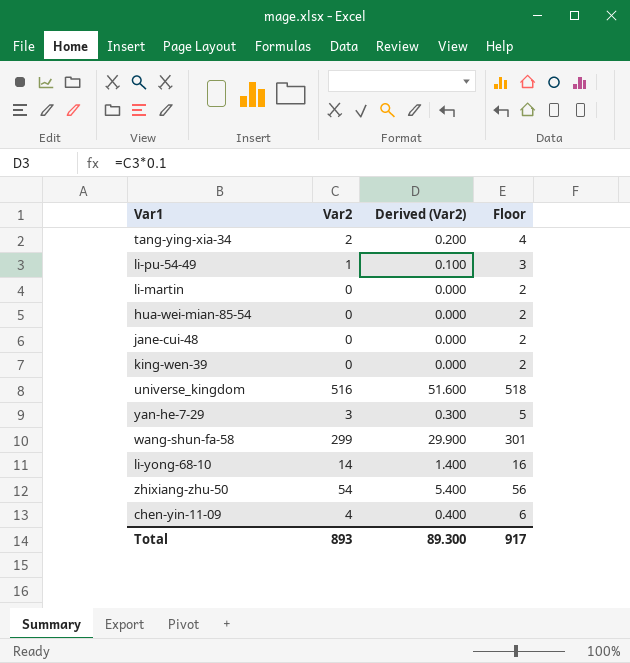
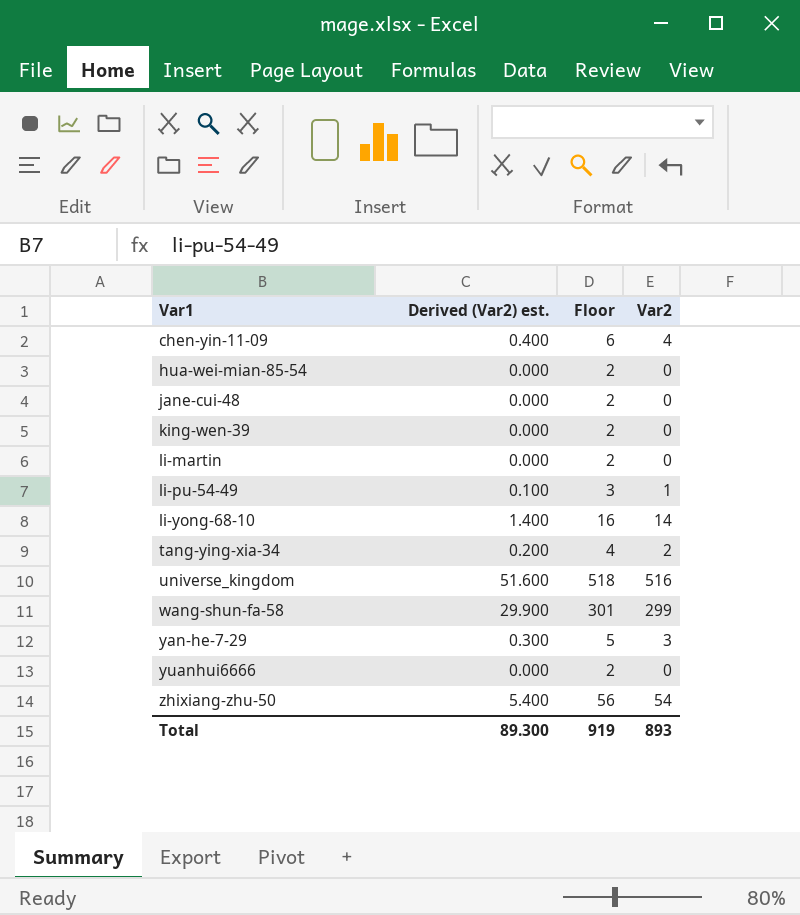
row order: none -> Var1 ascending
column name: Derived (Var2) -> Derived (Var2) est.
column Var2 | position: 2 -> 4
row yuanhui6666: none -> 0.000 | 2 | 0
Total | Floor: 917 -> 919

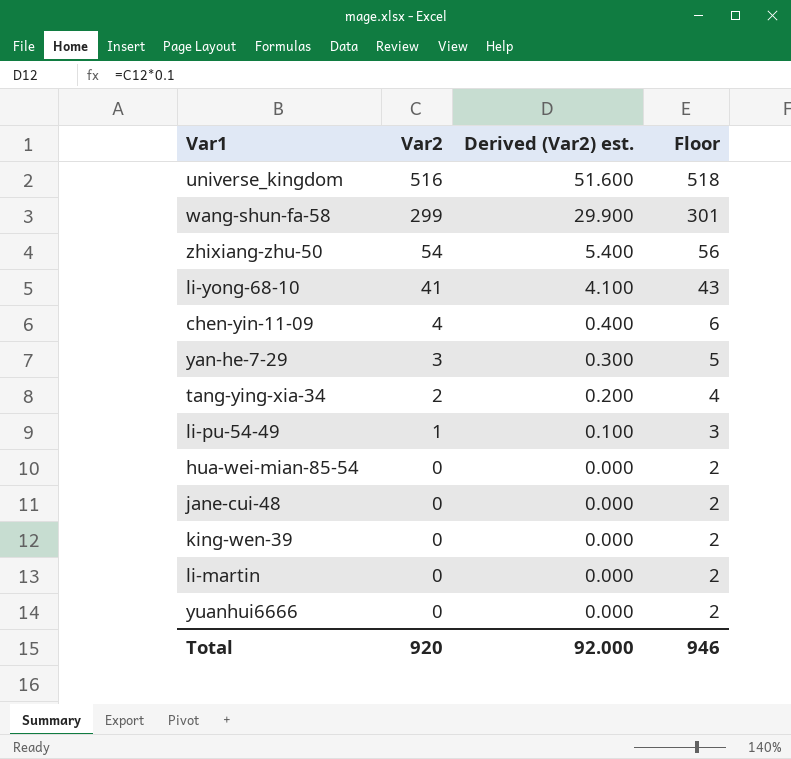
row order: Var1 ascending -> Var2 descending
column Var2 | position: 4 -> 2
li-yong-68-10 | Var2: 14 -> 41
li-yong-68-10 | Derived (Var2) est.: 1.400 -> 4.100
li-yong-68-10 | Floor: 16 -> 43
Total | Var2: 893 -> 920
Total | Derived (Var2) est.: 89.300 -> 92.000
Total | Floor: 919 -> 946

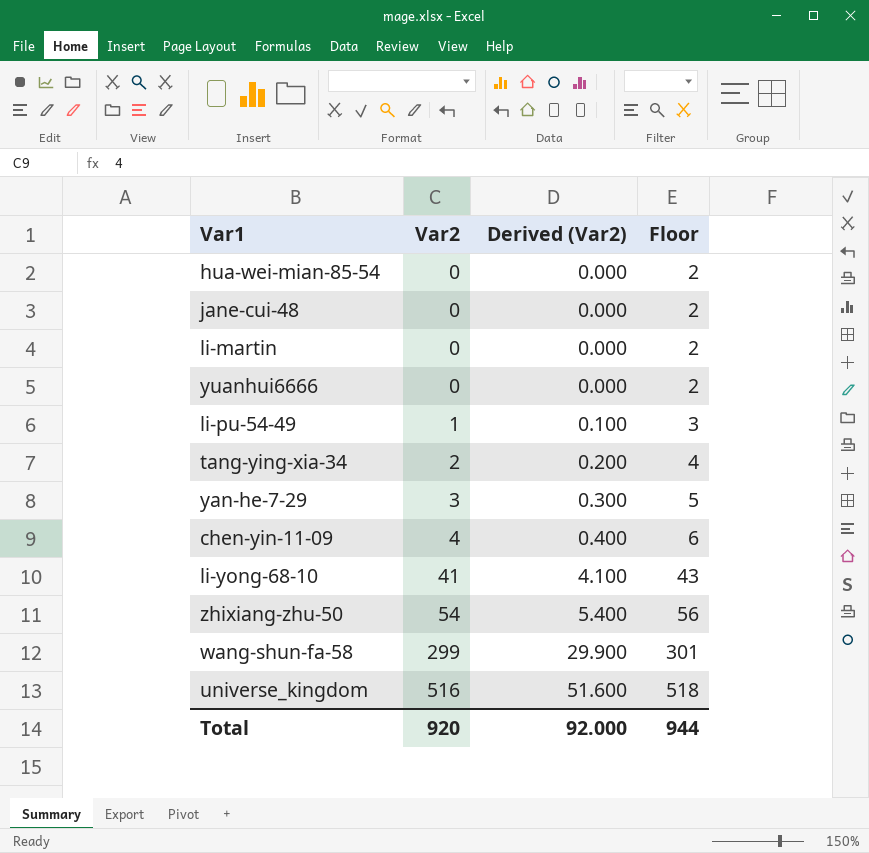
row order: Var2 descending -> Var2 ascending
column name: Derived (Var2) est. -> Derived (Var2)
row king-wen-39: 0 | 0.000 | 2 -> none
Total | Floor: 946 -> 944

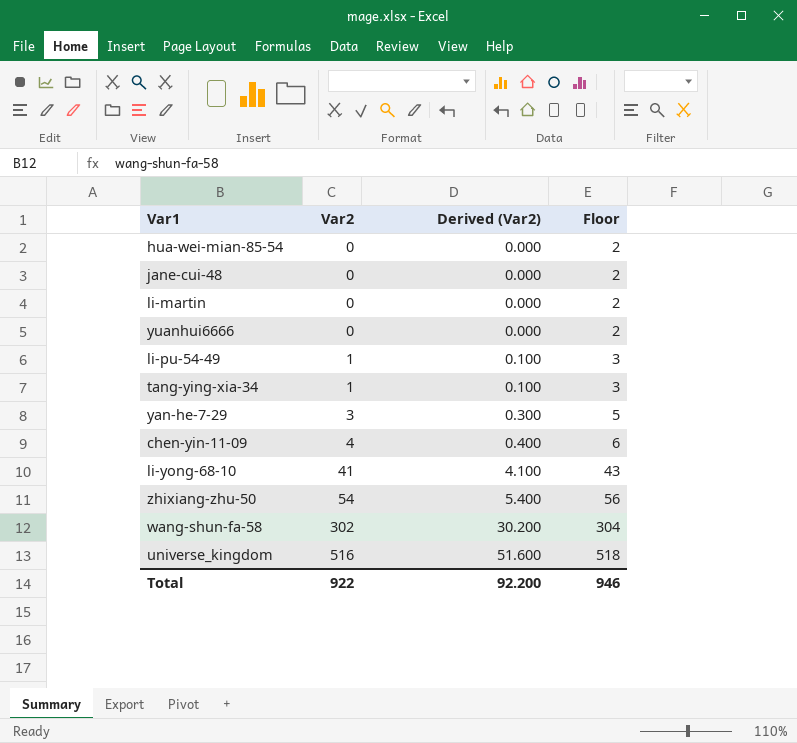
tang-ying-xia-34 | Var2: 2 -> 1
tang-ying-xia-34 | Derived (Var2): 0.200 -> 0.100
tang-ying-xia-34 | Floor: 4 -> 3
wang-shun-fa-58 | Var2: 299 -> 302
wang-shun-fa-58 | Derived (Var2): 29.900 -> 30.200
wang-shun-fa-58 | Floor: 301 -> 304
Total | Var2: 920 -> 922
Total | Derived (Var2): 92.000 -> 92.200
Total | Floor: 944 -> 946

